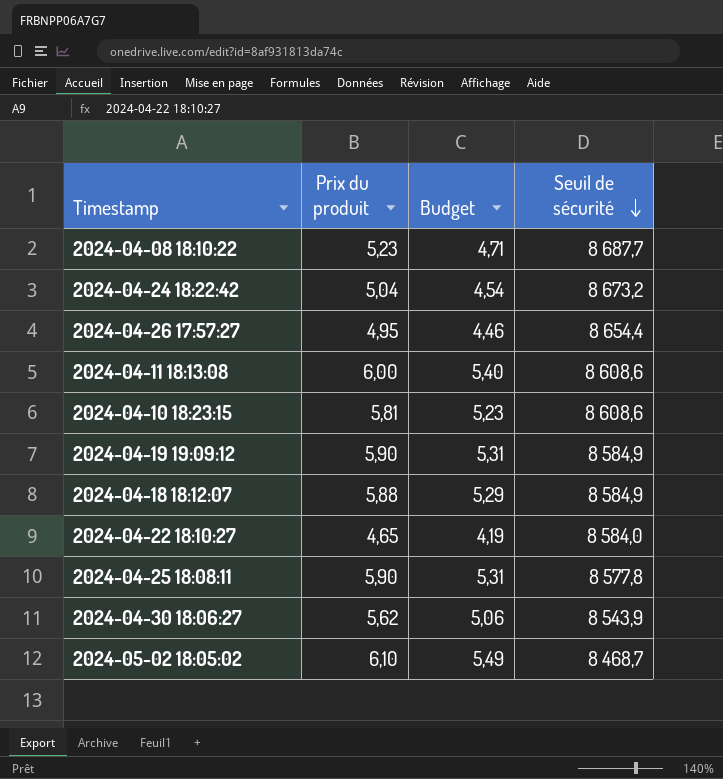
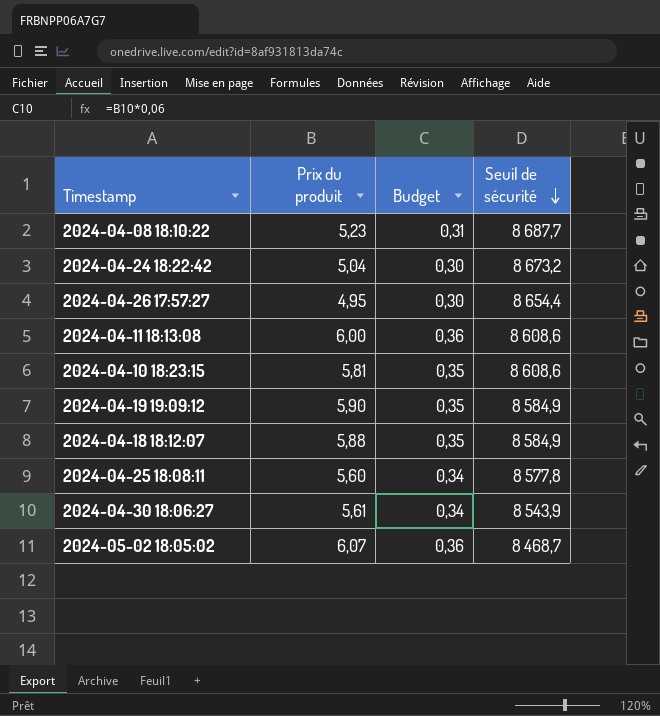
column Budget | formula: [Prix du produit] * 0,9 -> [Prix du produit] * 0,06
row 2024-04-22 18:10:27: 4,65 | 4,19 | 8 584,0 -> none
2024-04-25 18:08:11 | Prix du produit: 5,90 -> 5,60
2024-04-30 18:06:27 | Prix du produit: 5,62 -> 5,61
2024-05-02 18:05:02 | Prix du produit: 6,10 -> 6,07

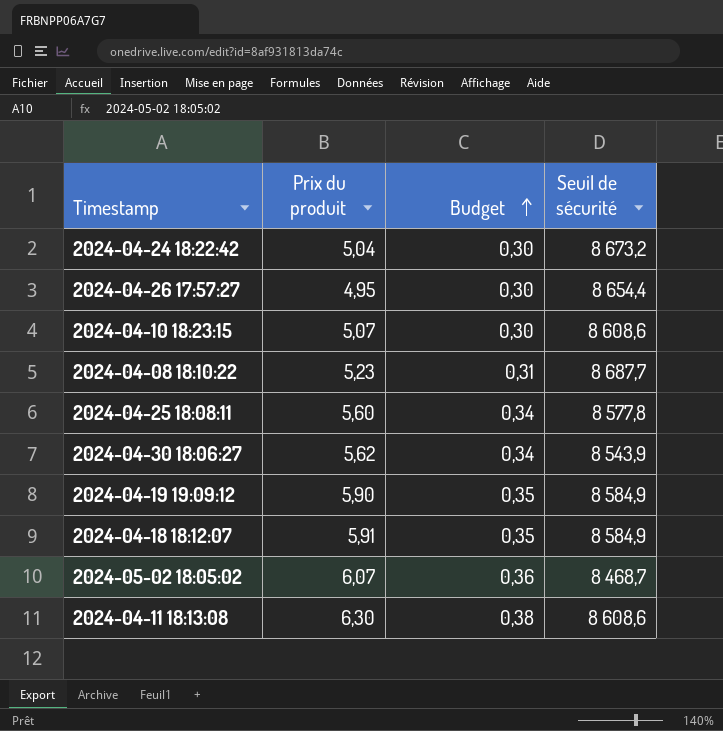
row order: Seuil de sécurité descending -> Budget ascending
2024-04-10 18:23:15 | Prix du produit: 5,81 -> 5,07
2024-04-10 18:23:15 | Budget: 0,35 -> 0,30
2024-04-30 18:06:27 | Prix du produit: 5,61 -> 5,62
2024-04-18 18:12:07 | Prix du produit: 5,88 -> 5,91
2024-04-11 18:13:08 | Prix du produit: 6,00 -> 6,30
2024-04-11 18:13:08 | Budget: 0,36 -> 0,38

